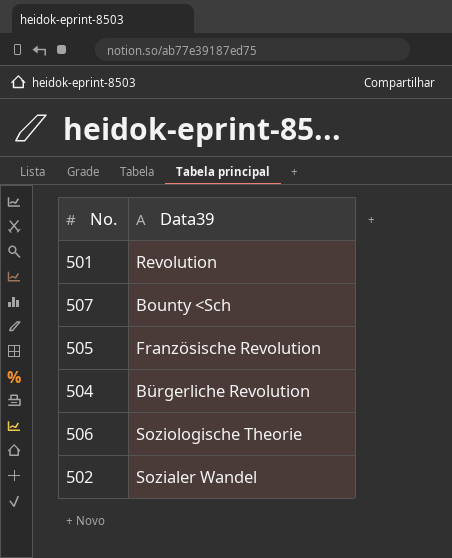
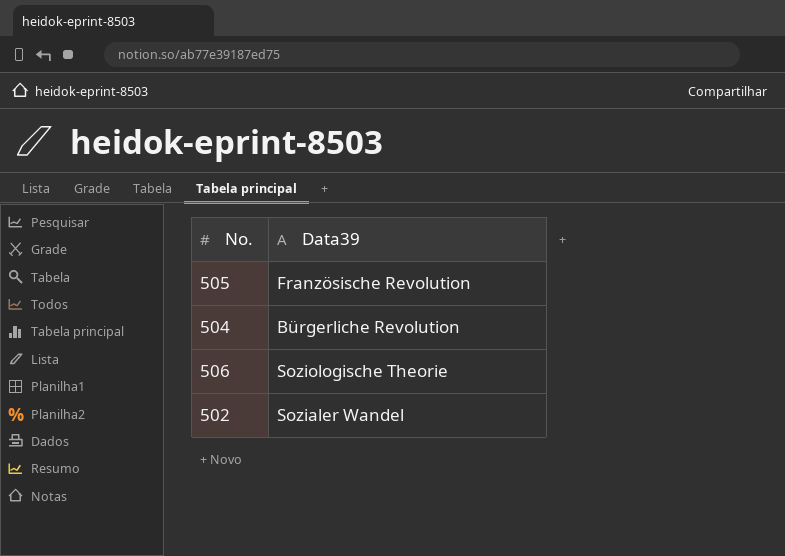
row 501: Revolution -> none
row 507: Bounty <Sch -> none

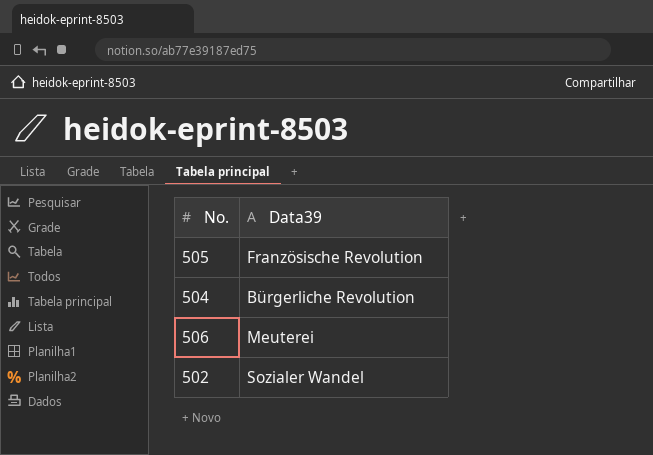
506 | Data39: Soziologische Theorie -> Meuterei

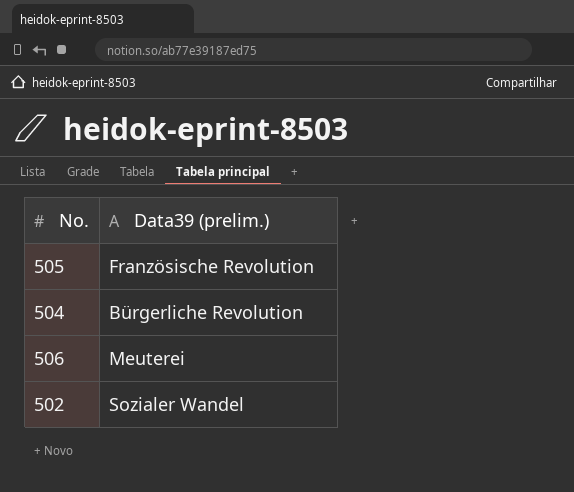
column name: Data39 -> Data39 (prelim.)

